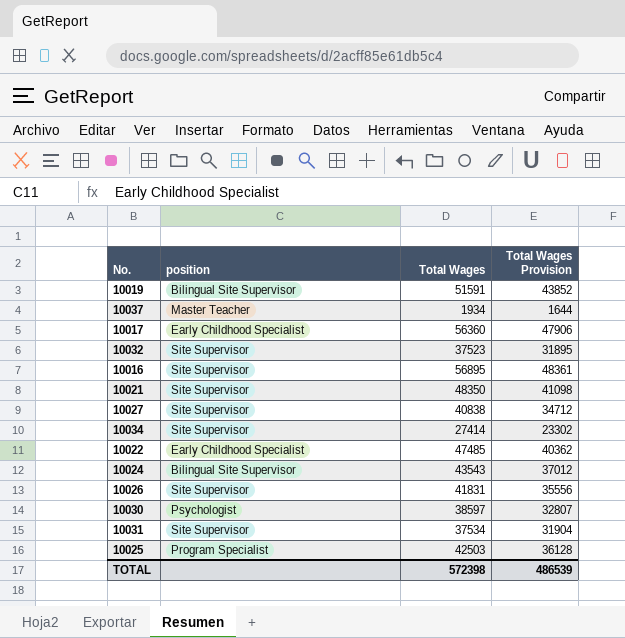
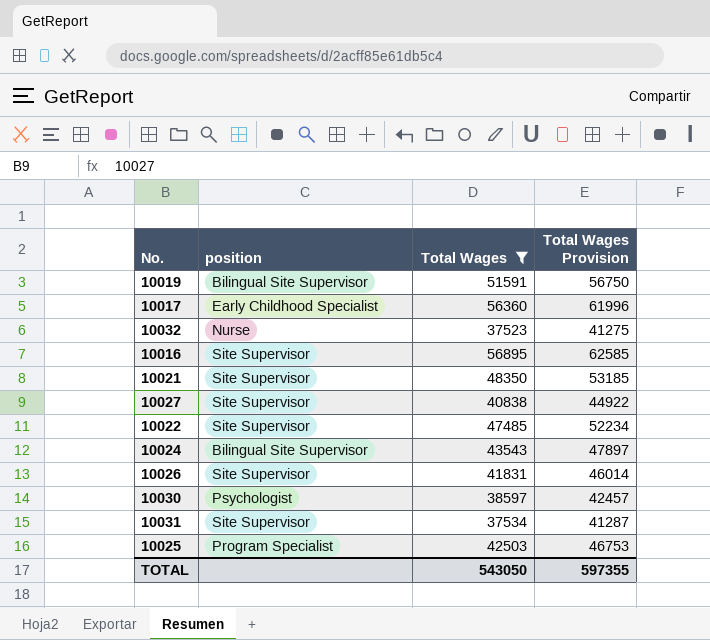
filter: none -> Total Wages >= 37523
column Total Wages Provision | formula: [Total Wages] * 0.85 -> [Total Wages] * 1.1
10032 | position: Site Supervisor -> Nurse
10022 | position: Early Childhood Specialist -> Site Supervisor
TOTAL | Total Wages: 572398 -> 543050
TOTAL | Total Wages Provision: 486539 -> 597355

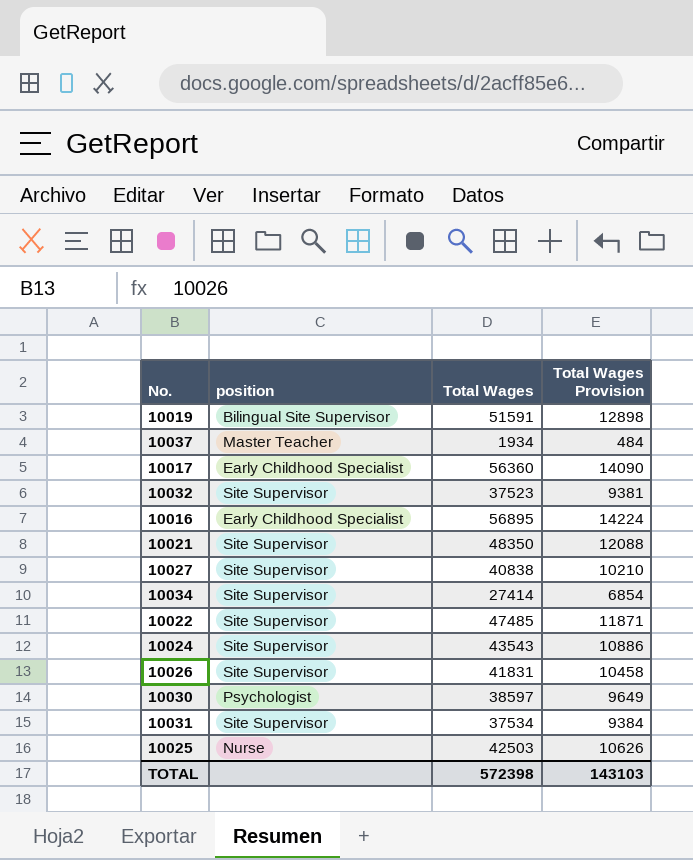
filter: Total Wages >= 37523 -> none
column Total Wages Provision | formula: [Total Wages] * 1.1 -> [Total Wages] * 0.25
10032 | position: Nurse -> Site Supervisor
10016 | position: Site Supervisor -> Early Childhood Specialist
10024 | position: Bilingual Site Supervisor -> Site Supervisor
10025 | position: Program Specialist -> Nurse
TOTAL | Total Wages: 543050 -> 572398
TOTAL | Total Wages Provision: 597355 -> 143103

